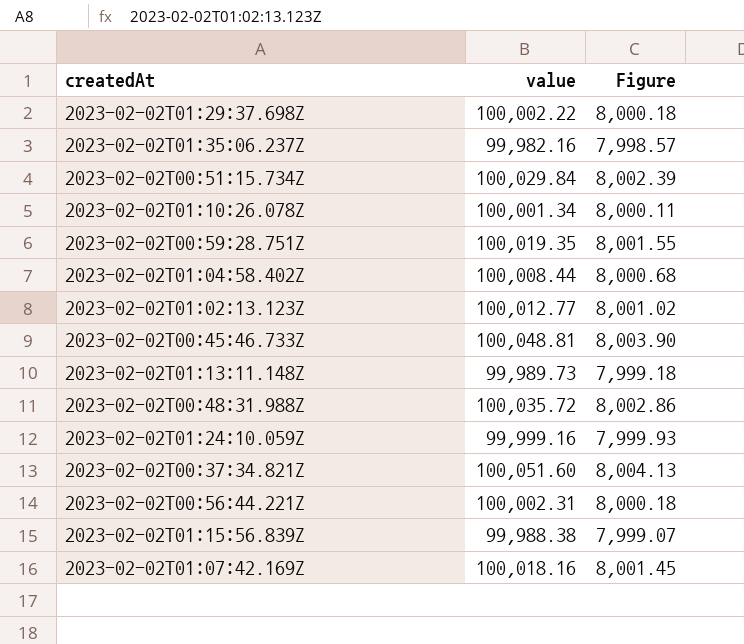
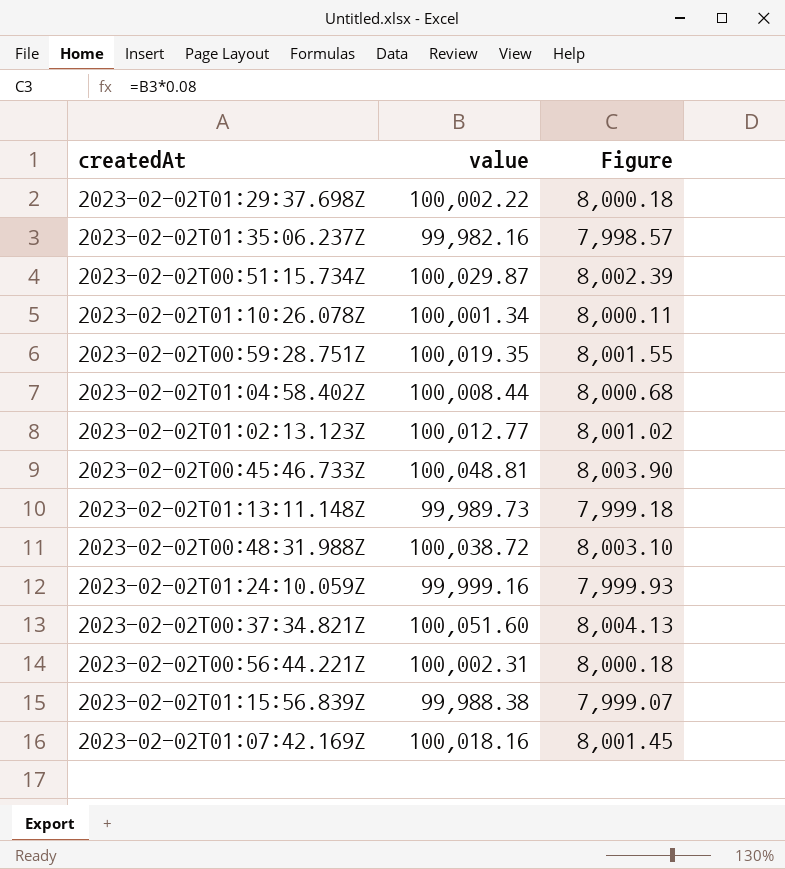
2023-02-02T00:51:15.734Z | value: 100,029.84 -> 100,029.87
2023-02-02T00:48:31.988Z | value: 100,035.72 -> 100,038.72
2023-02-02T00:48:31.988Z | Figure: 8,002.86 -> 8,003.10

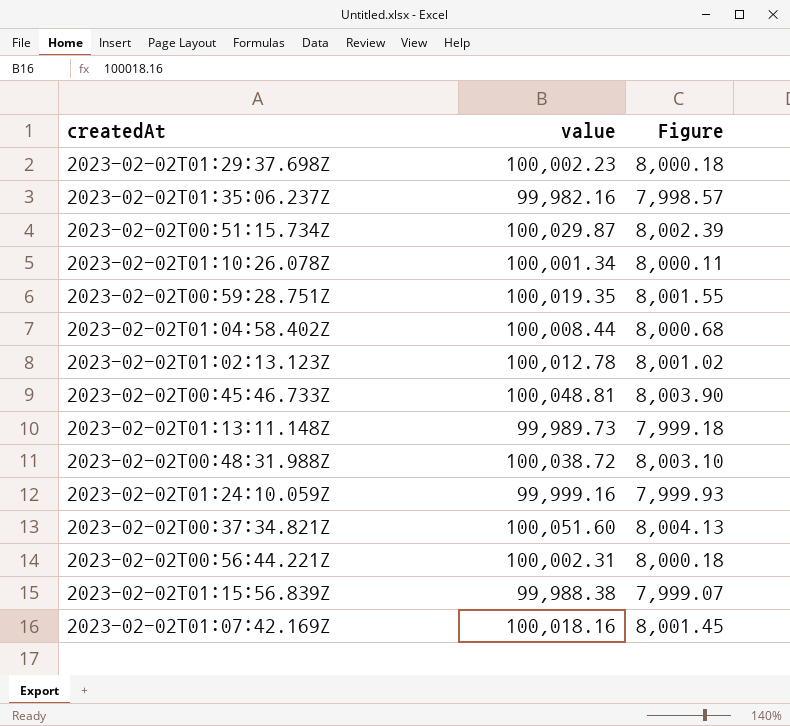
2023-02-02T01:29:37.698Z | value: 100,002.22 -> 100,002.23
2023-02-02T01:02:13.123Z | value: 100,012.77 -> 100,012.78

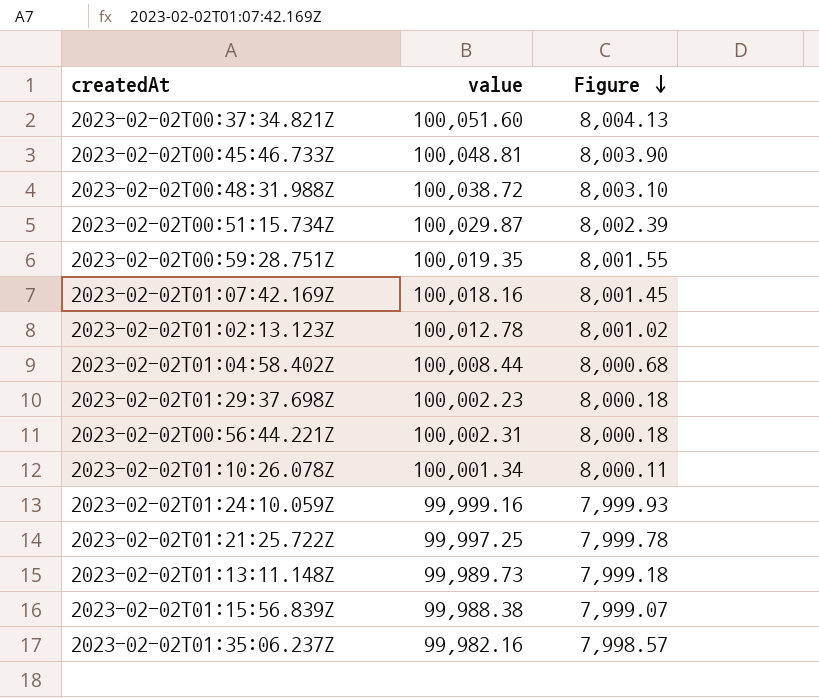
row order: none -> Figure descending
row 2023-02-02T01:21:25.722Z: none -> 99,997.25 | 7,999.78

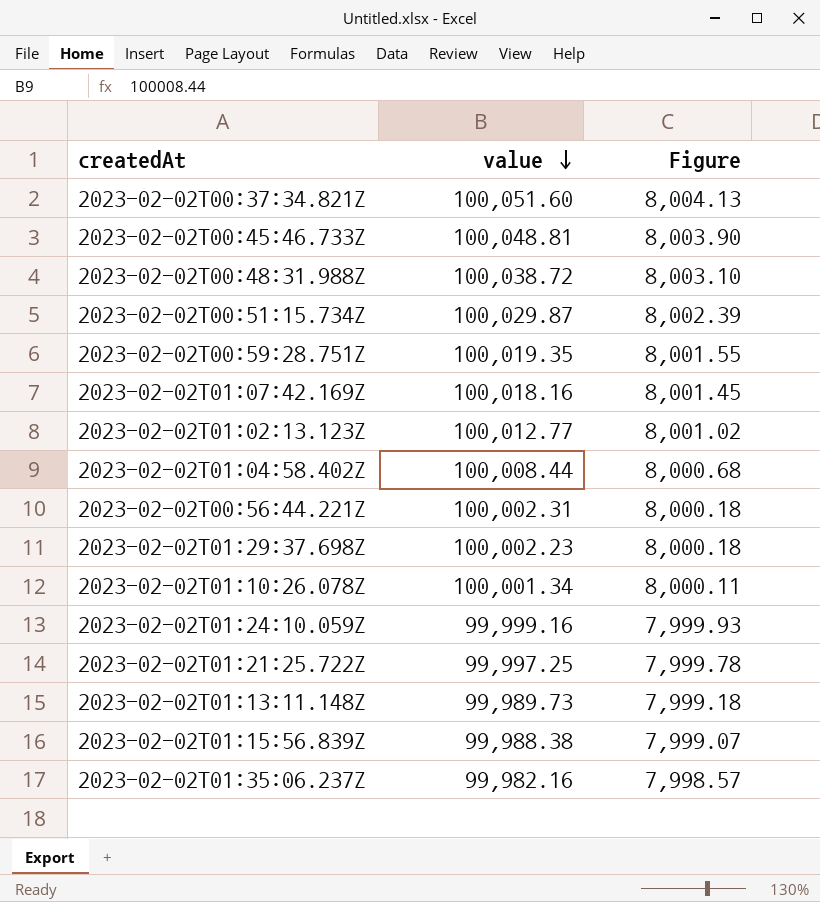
row order: Figure descending -> value descending
2023-02-02T01:02:13.123Z | value: 100,012.78 -> 100,012.77

